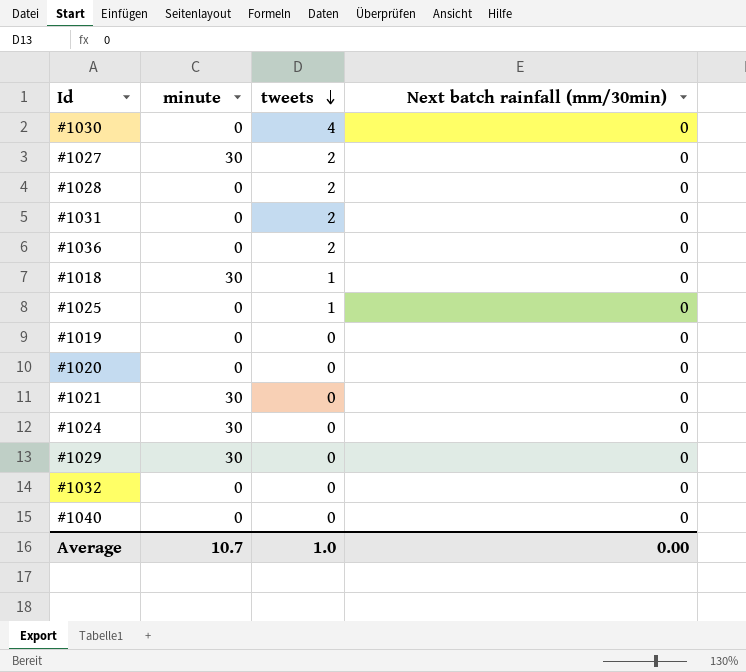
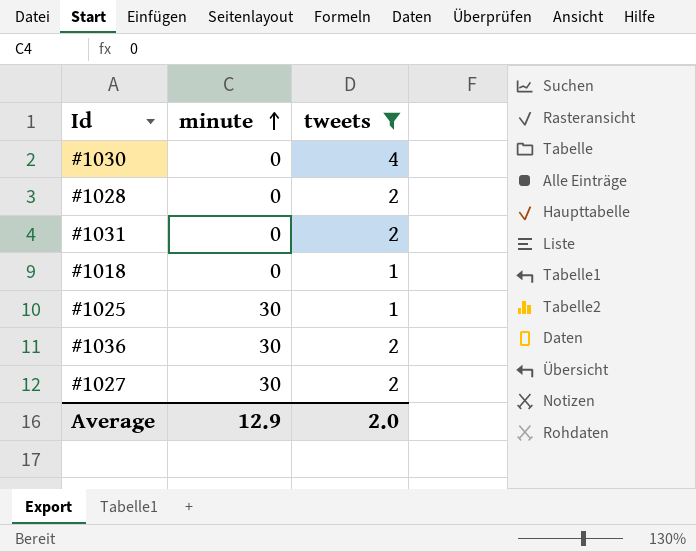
filter: none -> tweets != 0
row order: tweets descending -> minute ascending
column Next batch rainfall (mm/30min) | position: 4 -> none
#1018 | minute: 30 -> 0
#1025 | minute: 0 -> 30
#1036 | minute: 0 -> 30
Average | minute: 10.7 -> 12.9
Average | tweets: 1.0 -> 2.0

